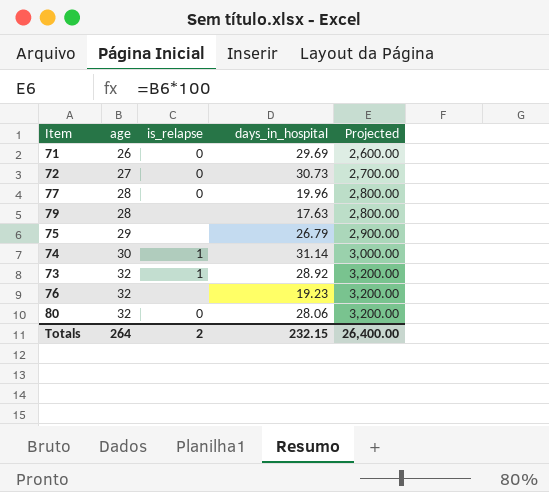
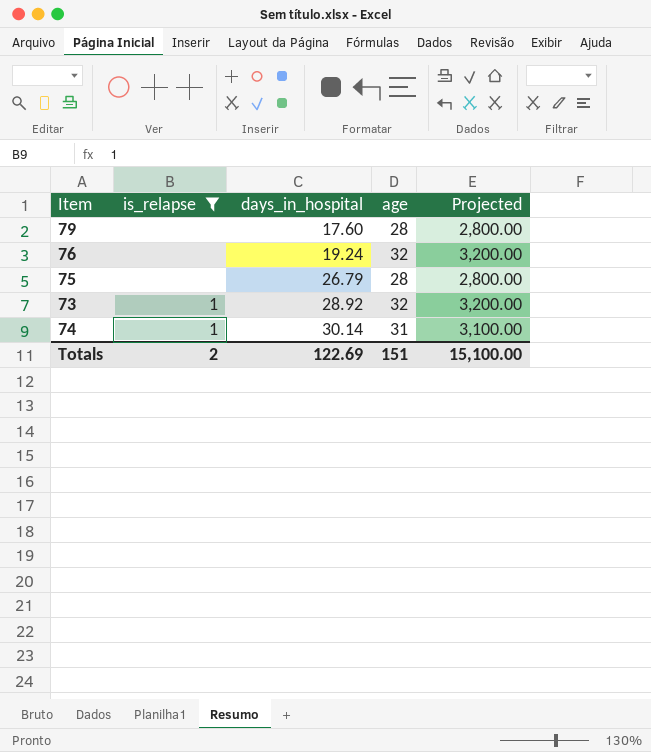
filter: none -> is_relapse != 0
row order: age ascending -> days_in_hospital ascending
column age | position: 2 -> 4
79 | days_in_hospital: 17.63 -> 17.60
76 | days_in_hospital: 19.23 -> 19.24
75 | age: 29 -> 28
75 | Projected: 2,900.00 -> 2,800.00
74 | days_in_hospital: 31.14 -> 30.14
74 | age: 30 -> 31
74 | Projected: 3,000.00 -> 3,100.00
Totals | days_in_hospital: 232.15 -> 122.69
Totals | age: 264 -> 151
Totals | Projected: 26,400.00 -> 15,100.00

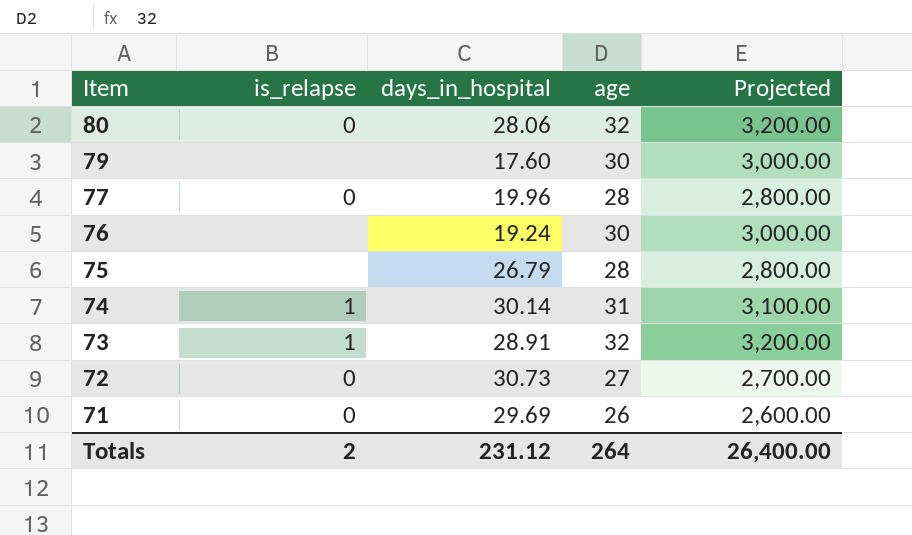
filter: is_relapse != 0 -> none
row order: days_in_hospital ascending -> Item descending
79 | age: 28 -> 30
79 | Projected: 2,800.00 -> 3,000.00
76 | age: 32 -> 30
76 | Projected: 3,200.00 -> 3,000.00
73 | days_in_hospital: 28.92 -> 28.91
Totals | days_in_hospital: 122.69 -> 231.12
Totals | age: 151 -> 264
Totals | Projected: 15,100.00 -> 26,400.00

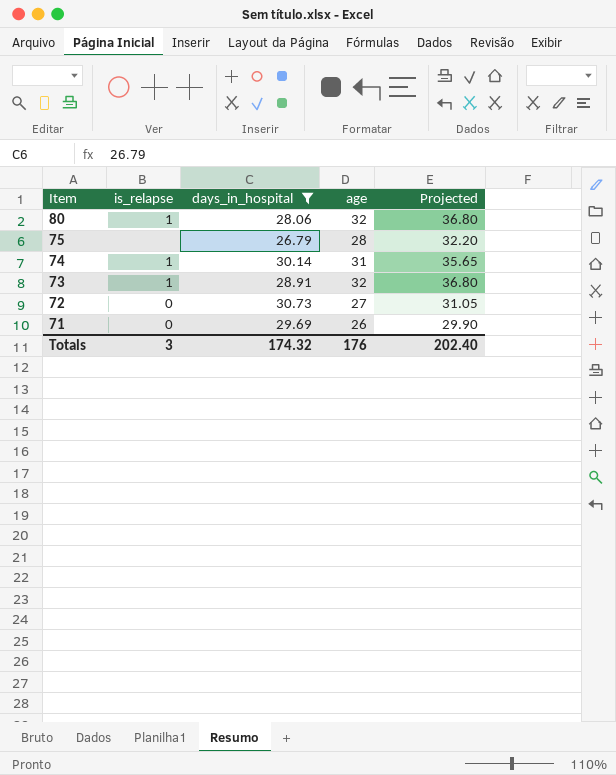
filter: none -> days_in_hospital >= 26.79
column Projected | formula: [age] * 100 -> [age] * 1.15
80 | is_relapse: 0 -> 1
Totals | is_relapse: 2 -> 3
Totals | days_in_hospital: 231.12 -> 174.32
Totals | age: 264 -> 176
Totals | Projected: 26,400.00 -> 202.40

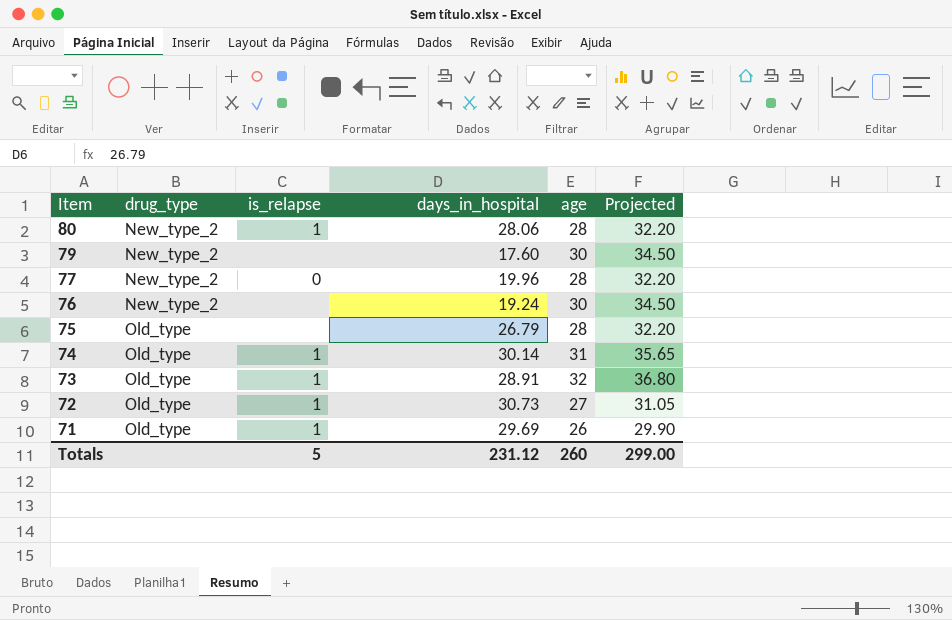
filter: days_in_hospital >= 26.79 -> none
column drug_type | position: none -> 2
80 | age: 32 -> 28
80 | Projected: 36.80 -> 32.20
72 | is_relapse: 0 -> 1
71 | is_relapse: 0 -> 1
Totals | is_relapse: 3 -> 5
Totals | days_in_hospital: 174.32 -> 231.12
Totals | age: 176 -> 260
Totals | Projected: 202.40 -> 299.00

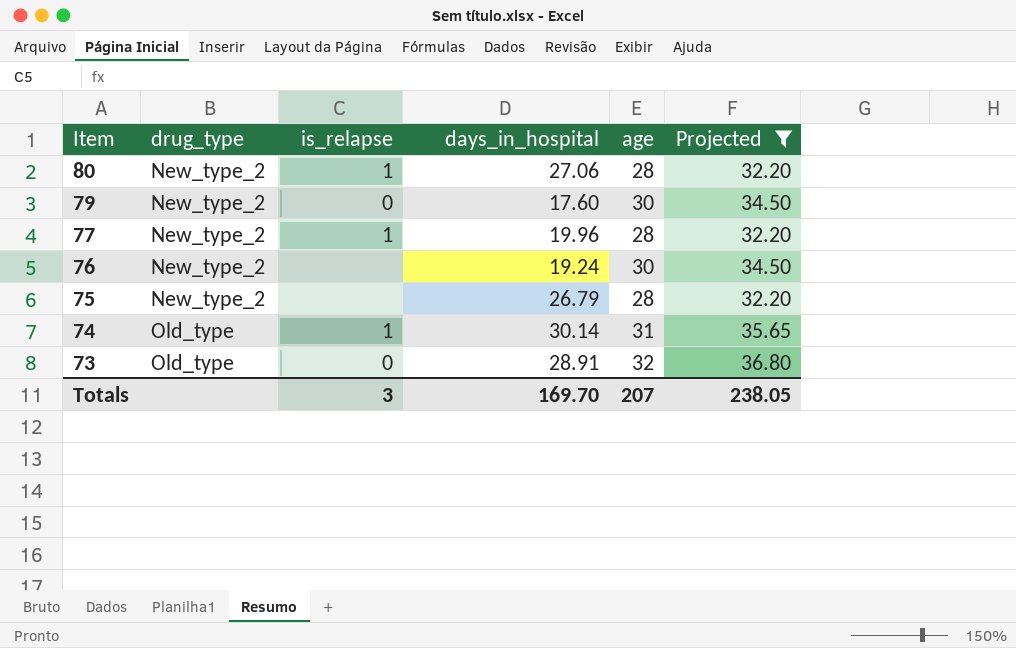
filter: none -> Projected >= 32.20
80 | days_in_hospital: 28.06 -> 27.06
79 | is_relapse: none -> 0
77 | is_relapse: 0 -> 1
75 | drug_type: Old_type -> New_type_2
73 | is_relapse: 1 -> 0
Totals | is_relapse: 5 -> 3
Totals | days_in_hospital: 231.12 -> 169.70
Totals | age: 260 -> 207
Totals | Projected: 299.00 -> 238.05

